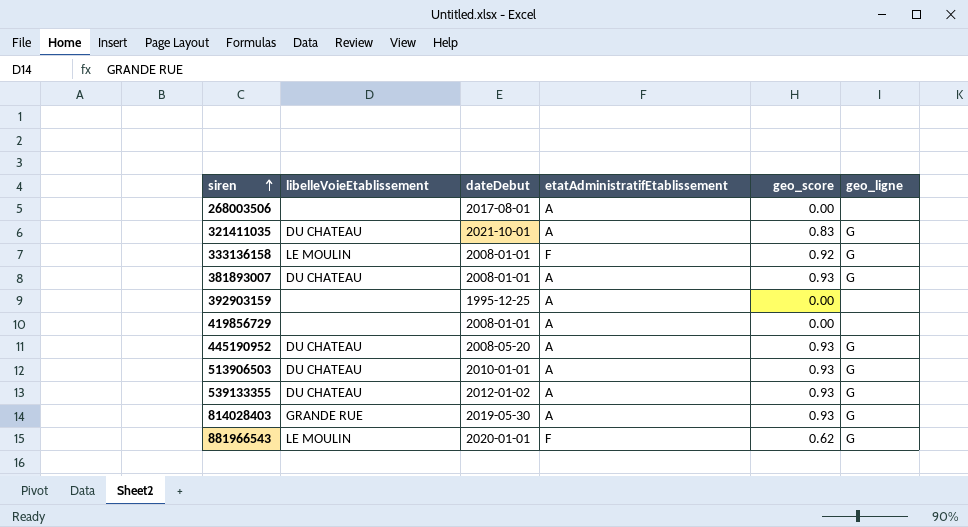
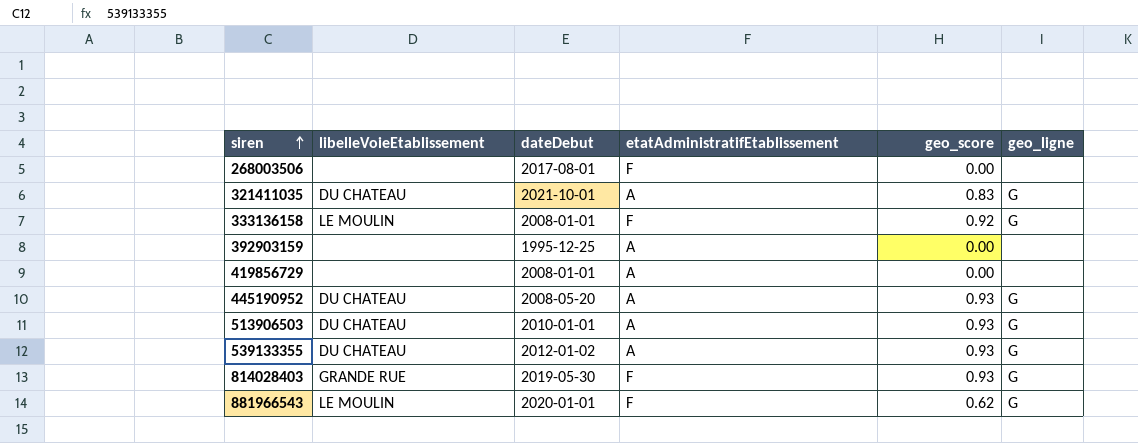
row 381893007: DU CHATEAU | 2008-01-01 | A | 0.93 | G -> none
268003506 | etatAdministratifEtablissement: A -> F
814028403 | etatAdministratifEtablissement: A -> F

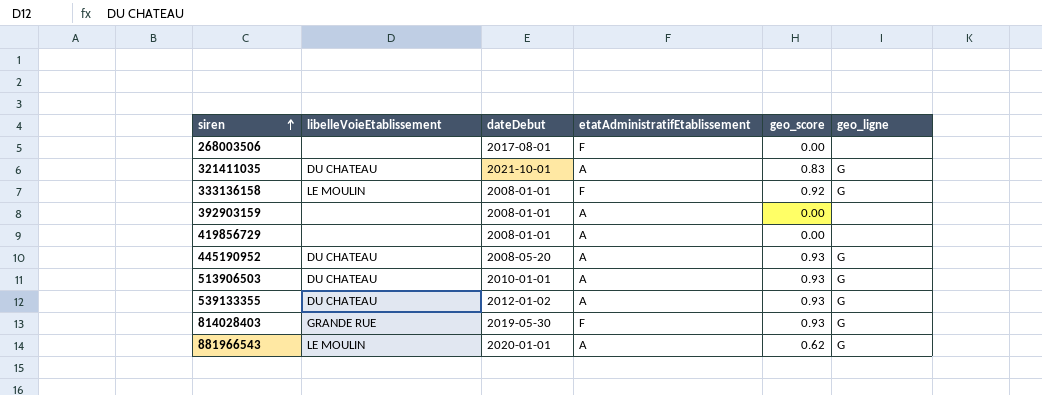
392903159 | dateDebut: 1995-12-25 -> 2008-01-01
881966543 | etatAdministratifEtablissement: F -> A

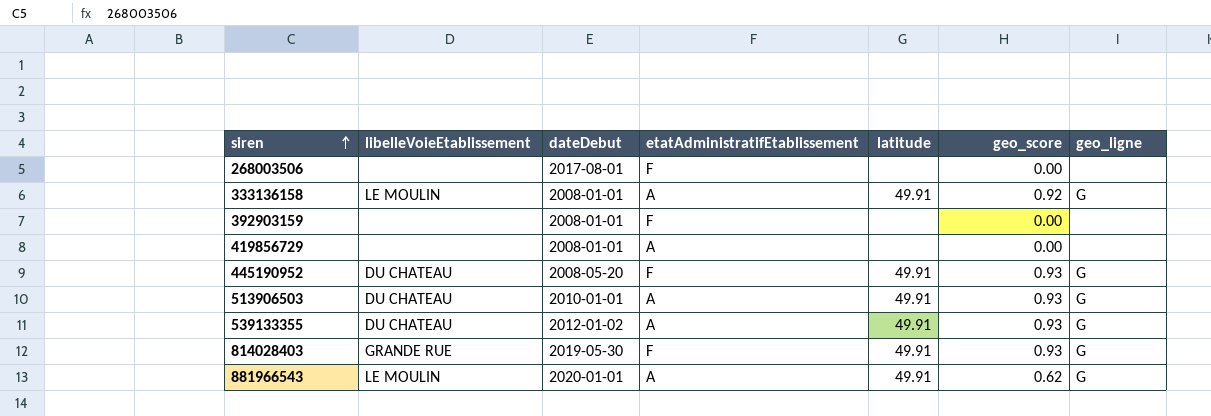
column latitude | position: none -> 5
row 321411035: DU CHATEAU | 2021-10-01 | A | 0.83 | G -> none
333136158 | etatAdministratifEtablissement: F -> A
392903159 | etatAdministratifEtablissement: A -> F
445190952 | etatAdministratifEtablissement: A -> F

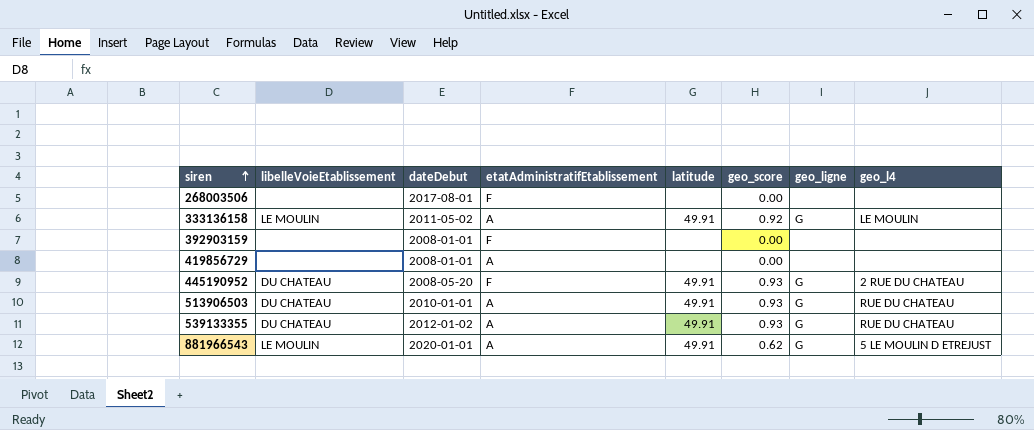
column geo_l4 | position: none -> 8
row 814028403: GRANDE RUE | 2019-05-30 | F | 49.91 | 0.93 | G -> none
333136158 | dateDebut: 2008-01-01 -> 2011-05-02

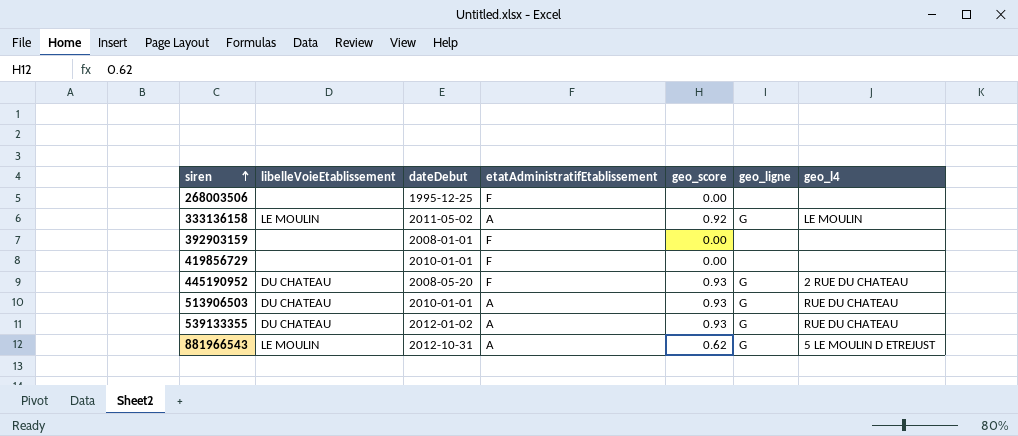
column latitude | position: 5 -> none
268003506 | dateDebut: 2017-08-01 -> 1995-12-25
419856729 | dateDebut: 2008-01-01 -> 2010-01-01
419856729 | etatAdministratifEtablissement: A -> F
881966543 | dateDebut: 2020-01-01 -> 2012-10-31

